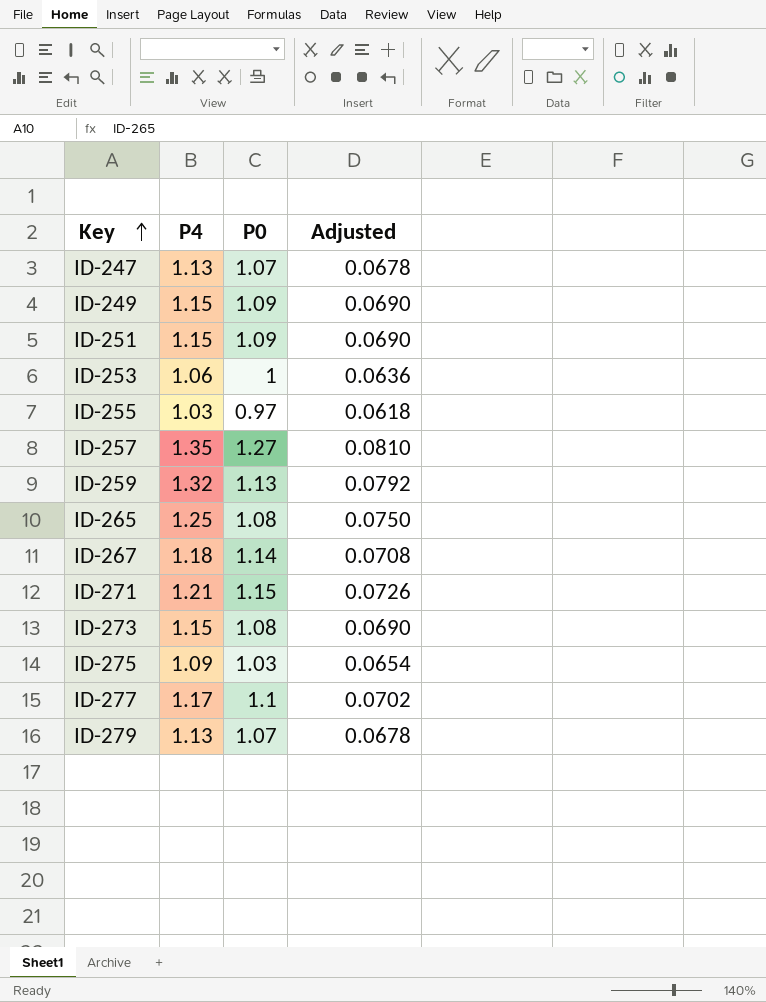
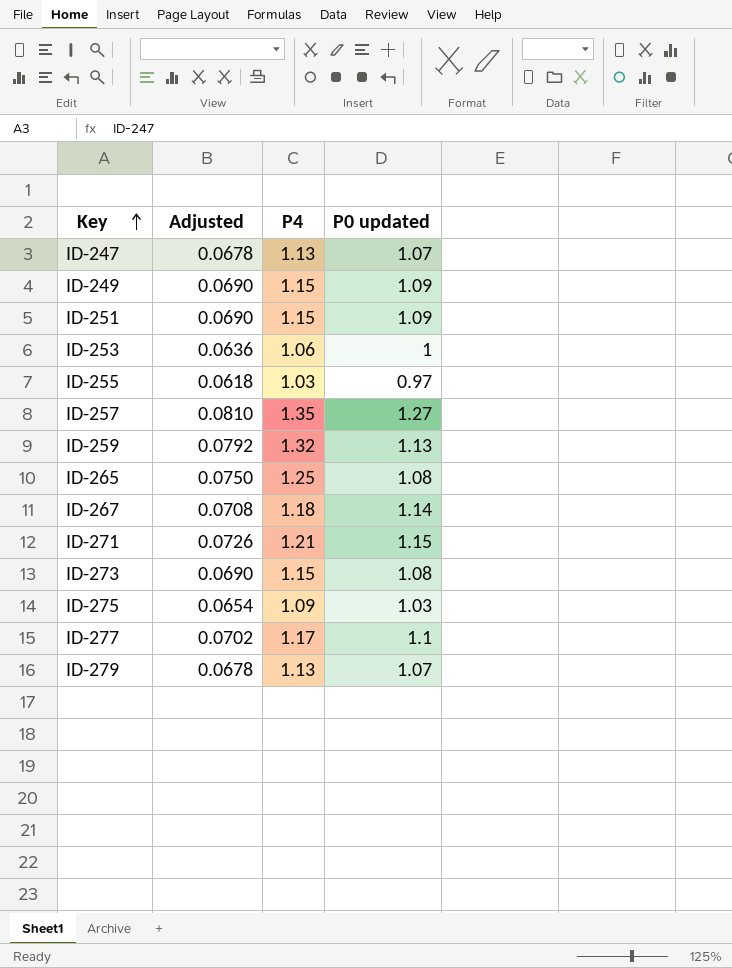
column Adjusted | position: 4 -> 2
column name: P0 -> P0 updated

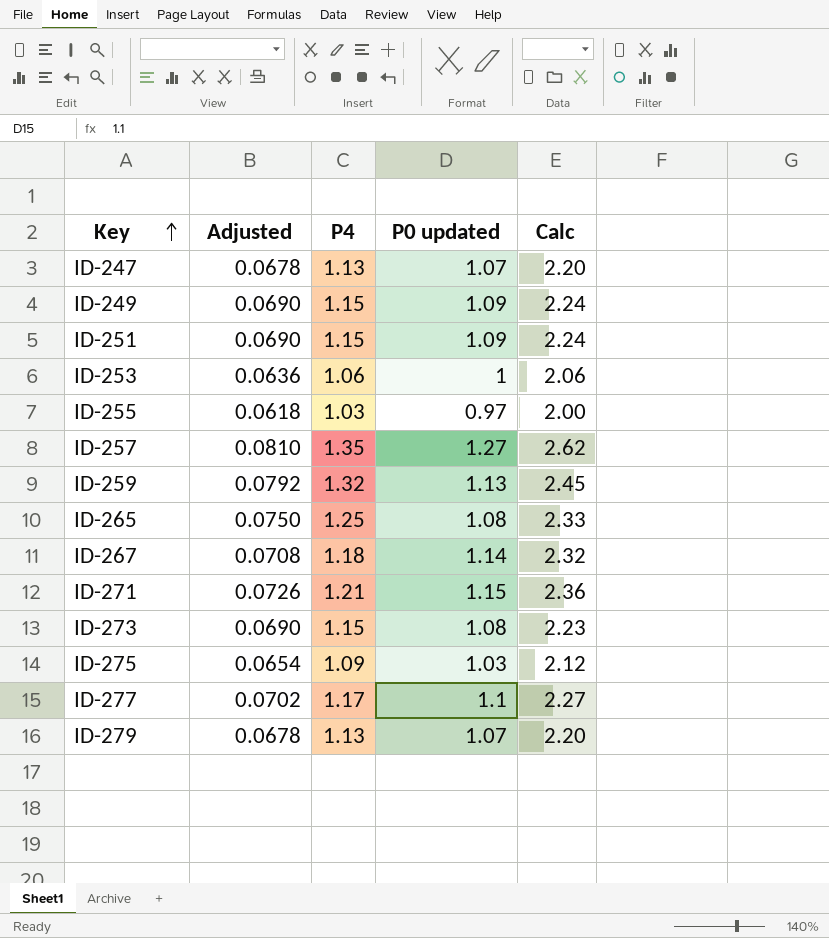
column Calc | formula: none -> [P4] + [P0 updated]

